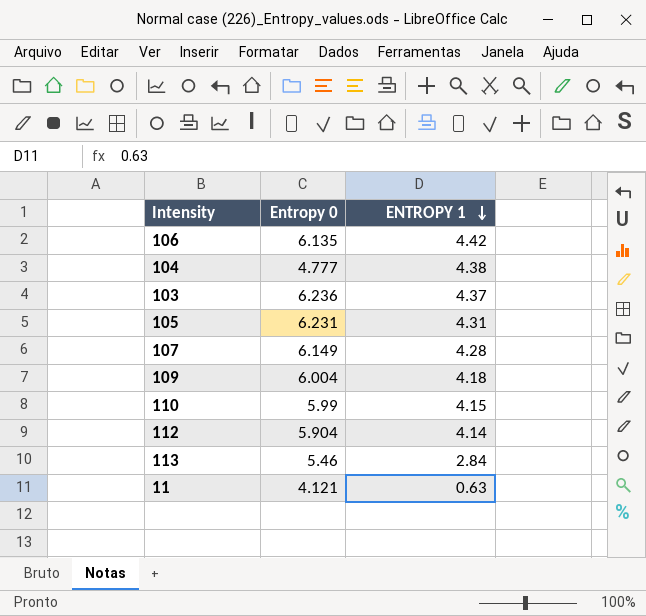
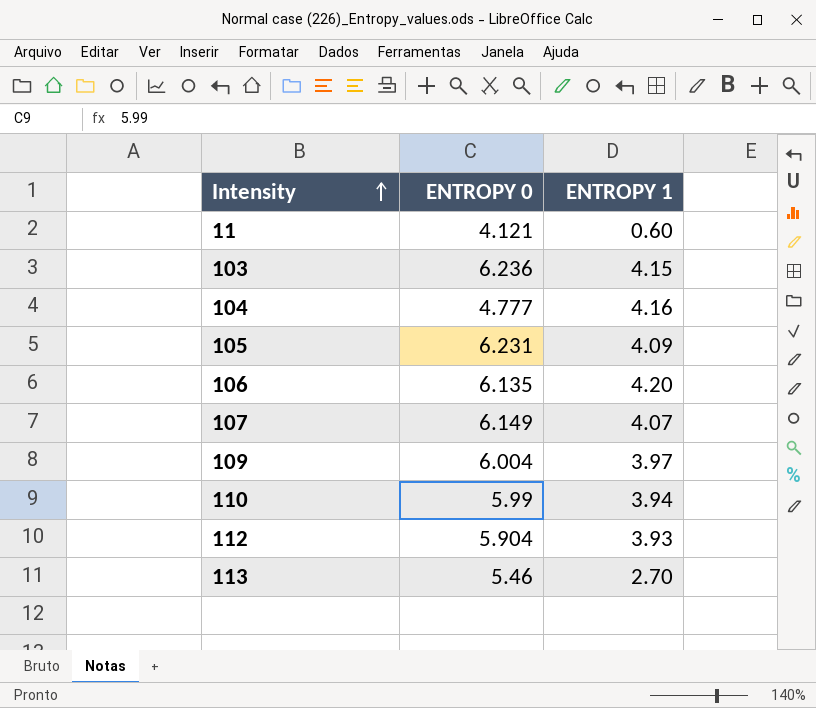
row order: ENTROPY 1 descending -> Intensity ascending
column name: Entropy 0 -> ENTROPY 0
11 | ENTROPY 1: 0.63 -> 0.60
103 | ENTROPY 1: 4.37 -> 4.15
104 | ENTROPY 1: 4.38 -> 4.16
105 | ENTROPY 1: 4.31 -> 4.09
106 | ENTROPY 1: 4.42 -> 4.20
107 | ENTROPY 1: 4.28 -> 4.07
109 | ENTROPY 1: 4.18 -> 3.97
110 | ENTROPY 1: 4.15 -> 3.94
112 | ENTROPY 1: 4.14 -> 3.93
113 | ENTROPY 1: 2.84 -> 2.70

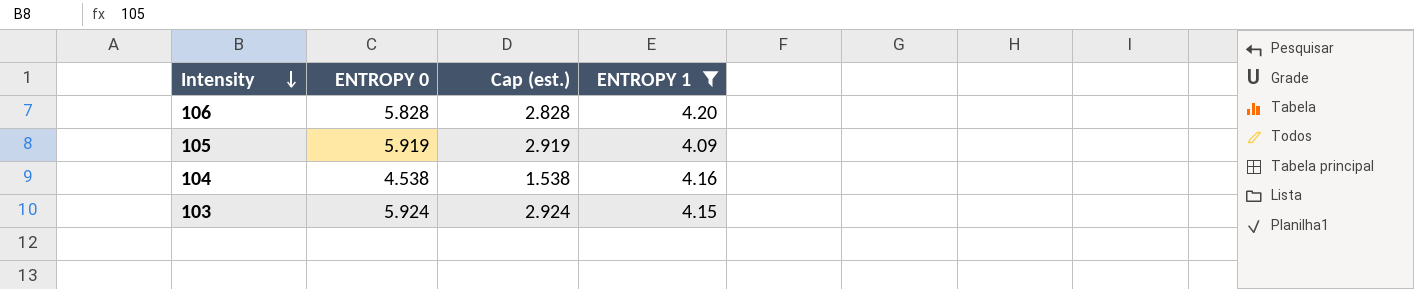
filter: none -> ENTROPY 1 >= 4.09
row order: Intensity ascending -> Intensity descending
column Cap (est.) | formula: none -> [ENTROPY 0] - 3
106 | ENTROPY 0: 6.135 -> 5.828
105 | ENTROPY 0: 6.231 -> 5.919
104 | ENTROPY 0: 4.777 -> 4.538
103 | ENTROPY 0: 6.236 -> 5.924

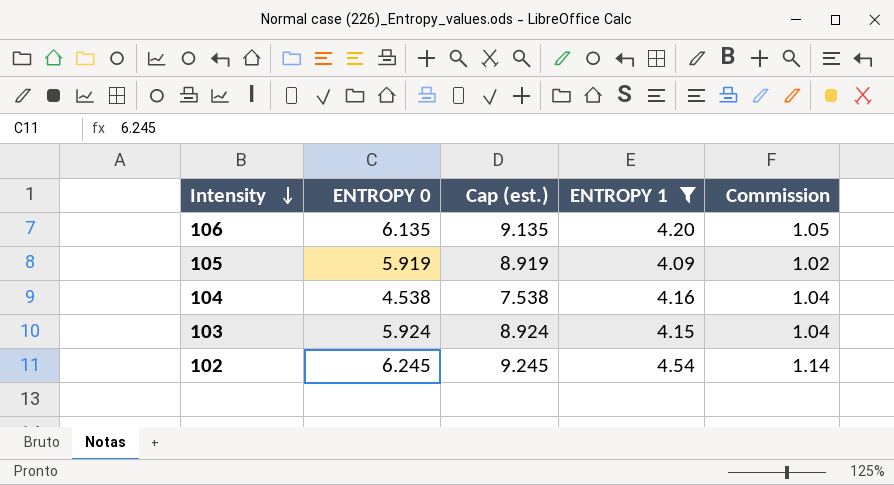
column Cap (est.) | formula: [ENTROPY 0] - 3 -> [ENTROPY 0] + 3
column Commission | formula: none -> [ENTROPY 1] * 0.25
106 | ENTROPY 0: 5.828 -> 6.135
row 102: none -> 6.245 | 9.245 | 4.54 | 1.14

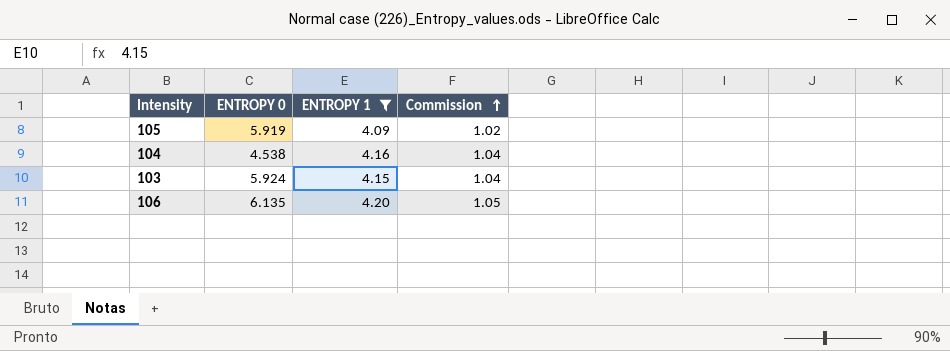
row order: Intensity descending -> Commission ascending
column Cap (est.) | formula: [ENTROPY 0] + 3 -> none
row 102: 6.245 | 9.245 | 4.54 | 1.14 -> none

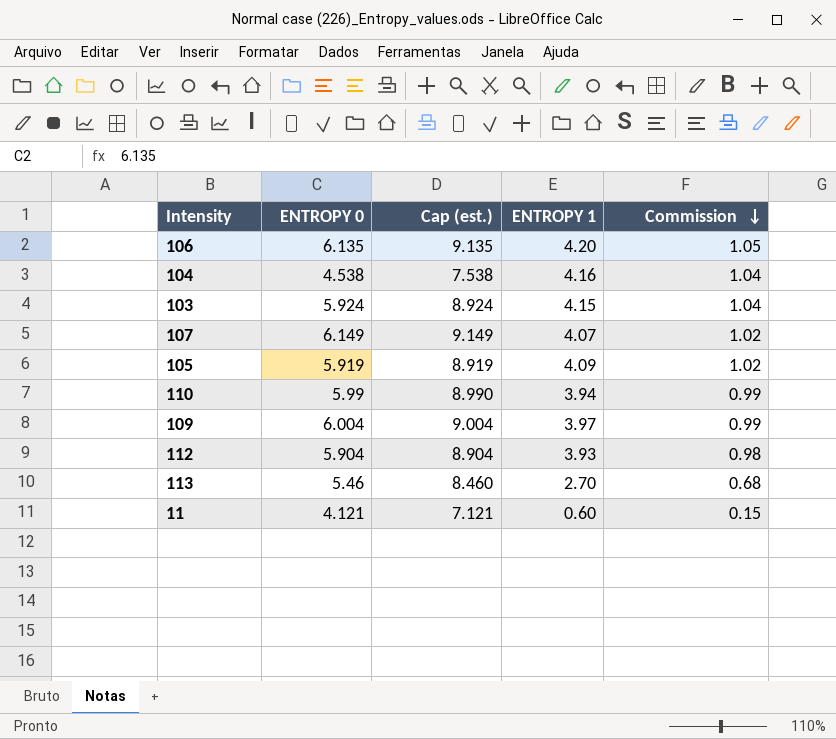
filter: ENTROPY 1 >= 4.09 -> none
row order: Commission ascending -> Commission descending
column Cap (est.) | formula: none -> [ENTROPY 0] + 3

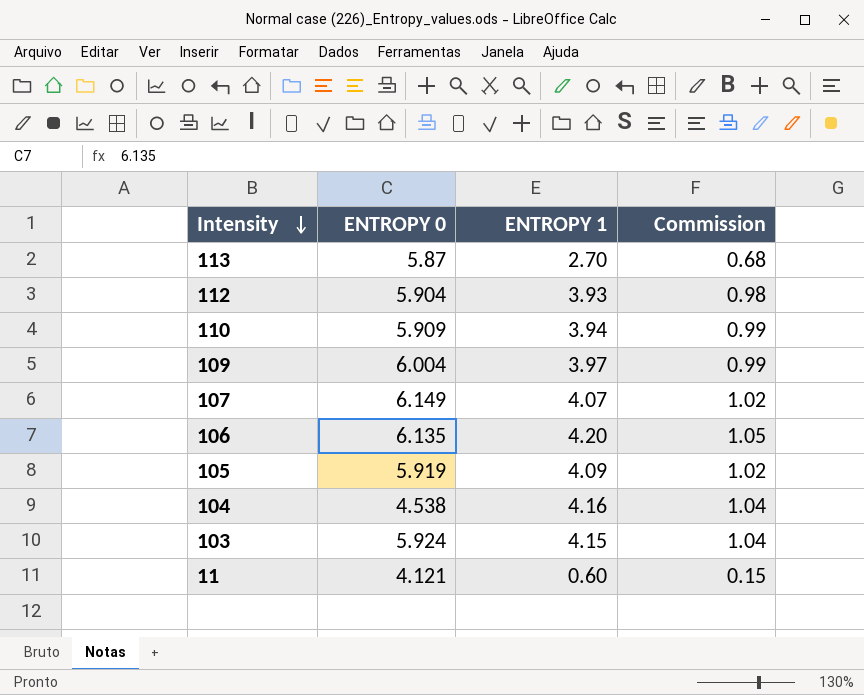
row order: Commission descending -> Intensity descending
column Cap (est.) | formula: [ENTROPY 0] + 3 -> none
113 | ENTROPY 0: 5.46 -> 5.87
110 | ENTROPY 0: 5.99 -> 5.909

